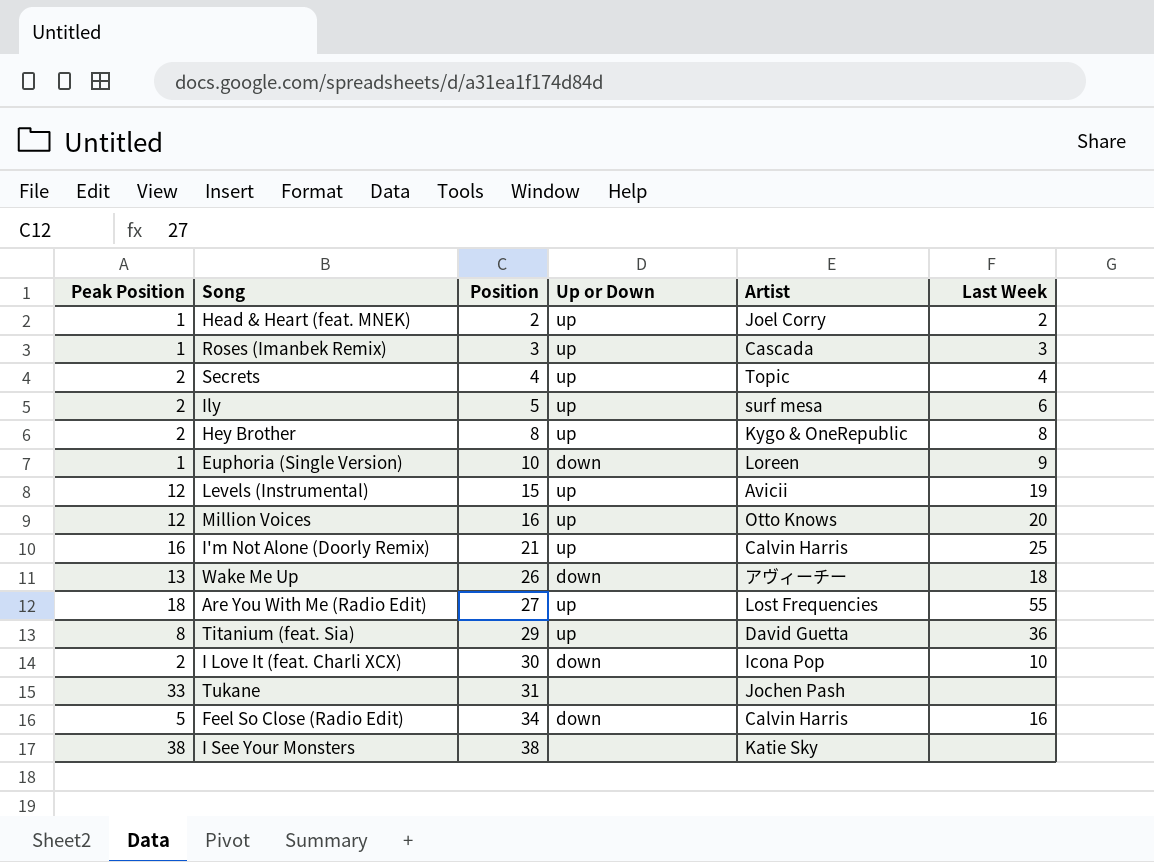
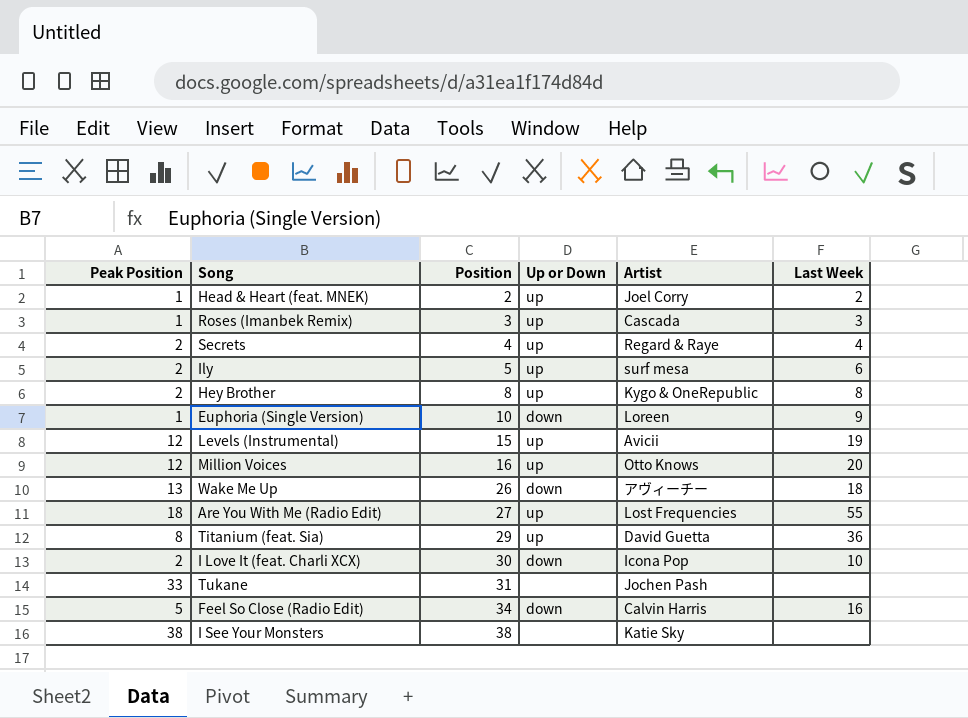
row I'm Not Alone (Doorly Remix): 16 | 21 | up | Calvin Harris | 25 -> none
Secrets | Artist: Topic -> Regard & Raye

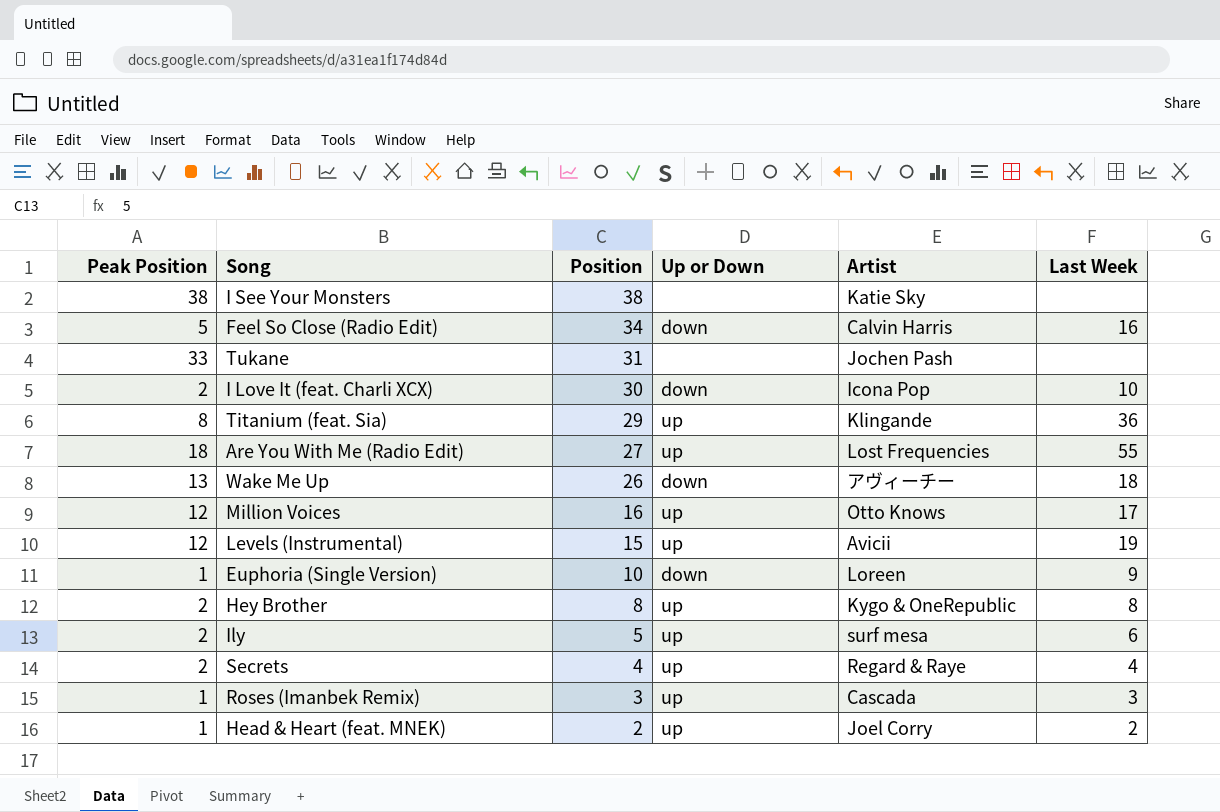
row order: Position ascending -> Position descending
Titanium (feat. Sia) | Artist: David Guetta -> Klingande
Million Voices | Last Week: 20 -> 17

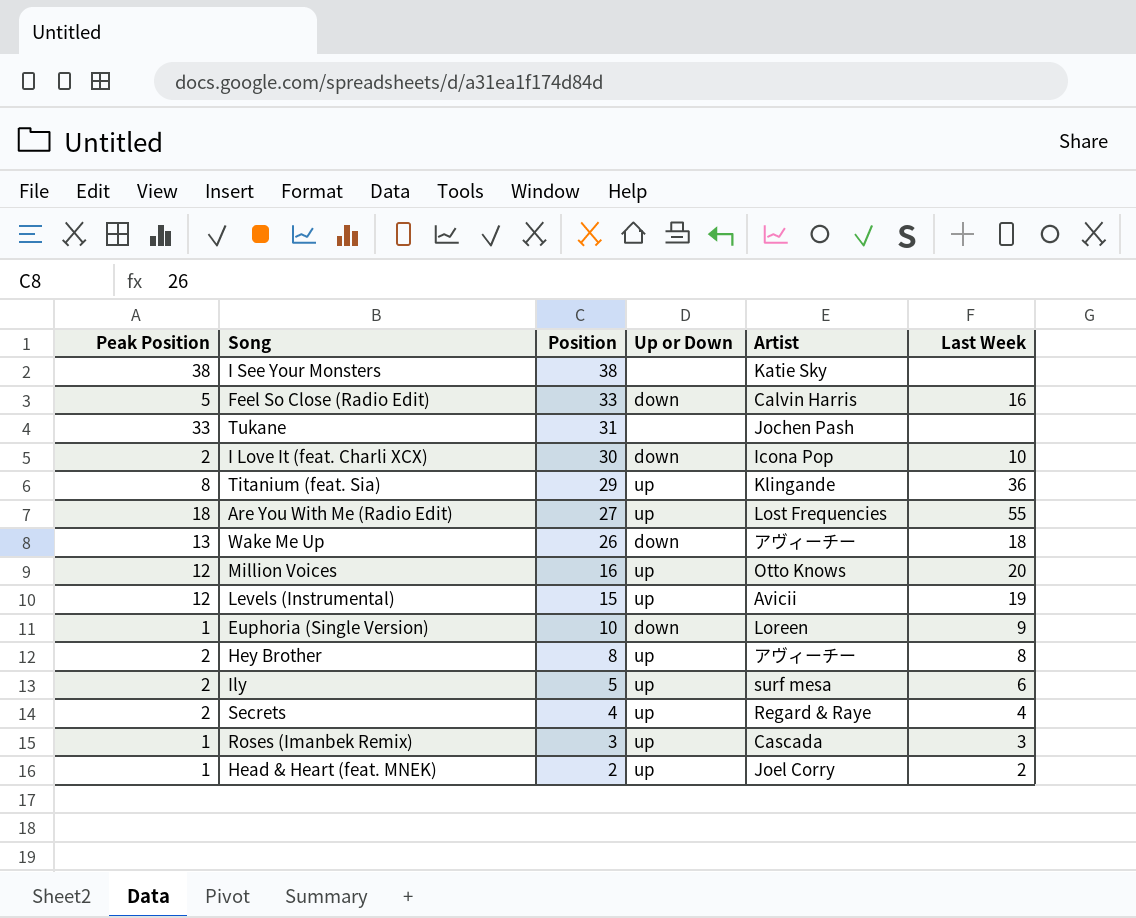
Feel So Close (Radio Edit) | Position: 34 -> 33
Million Voices | Last Week: 17 -> 20
Hey Brother | Artist: Kygo & OneRepublic -> アヴィーチー

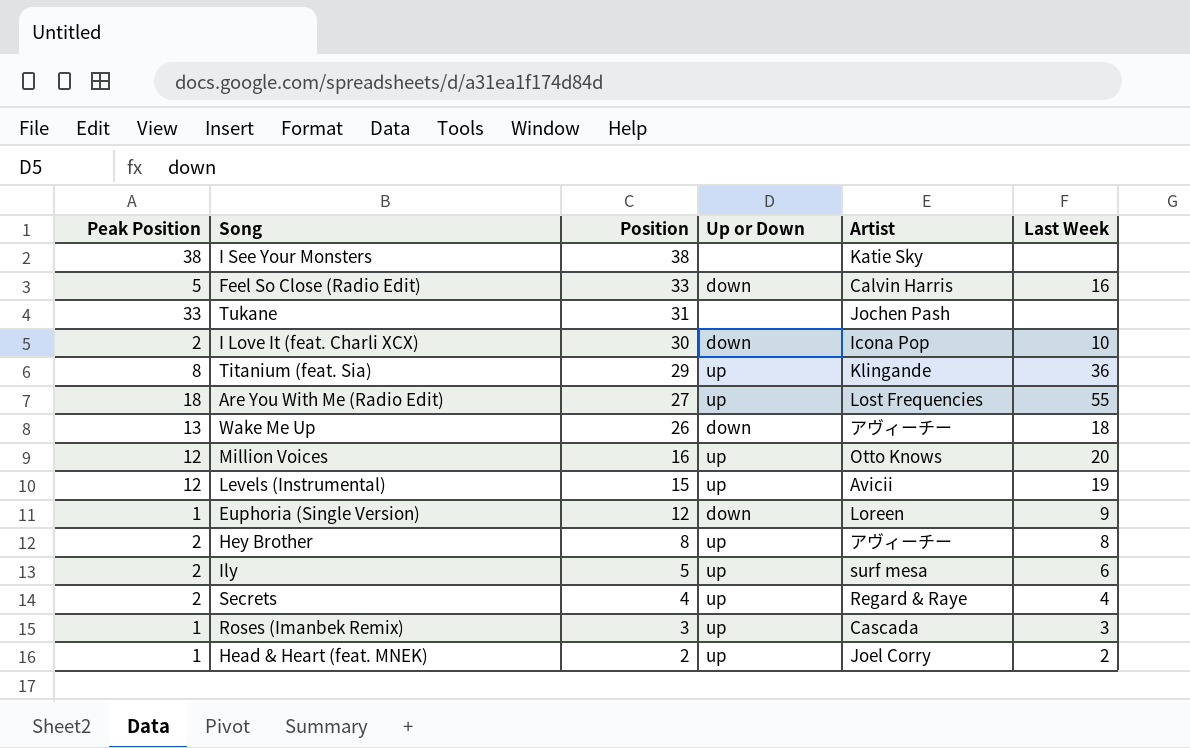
Euphoria (Single Version) | Position: 10 -> 12

